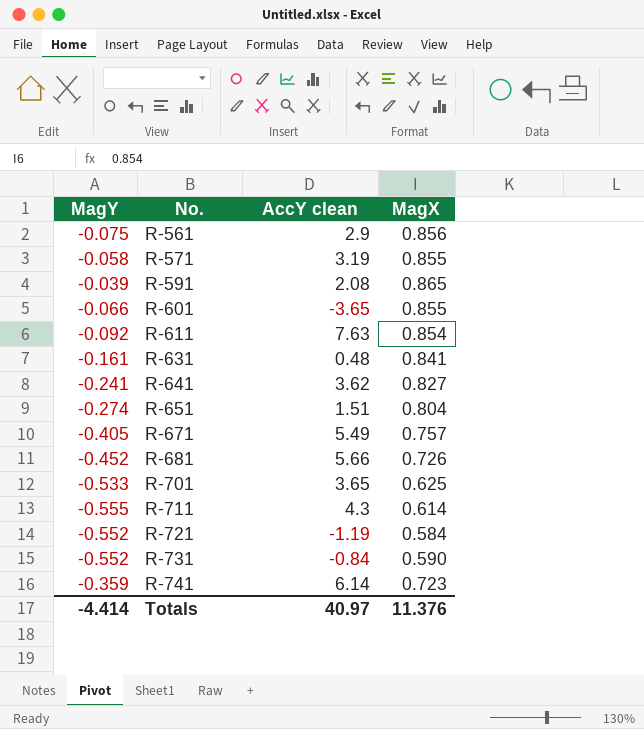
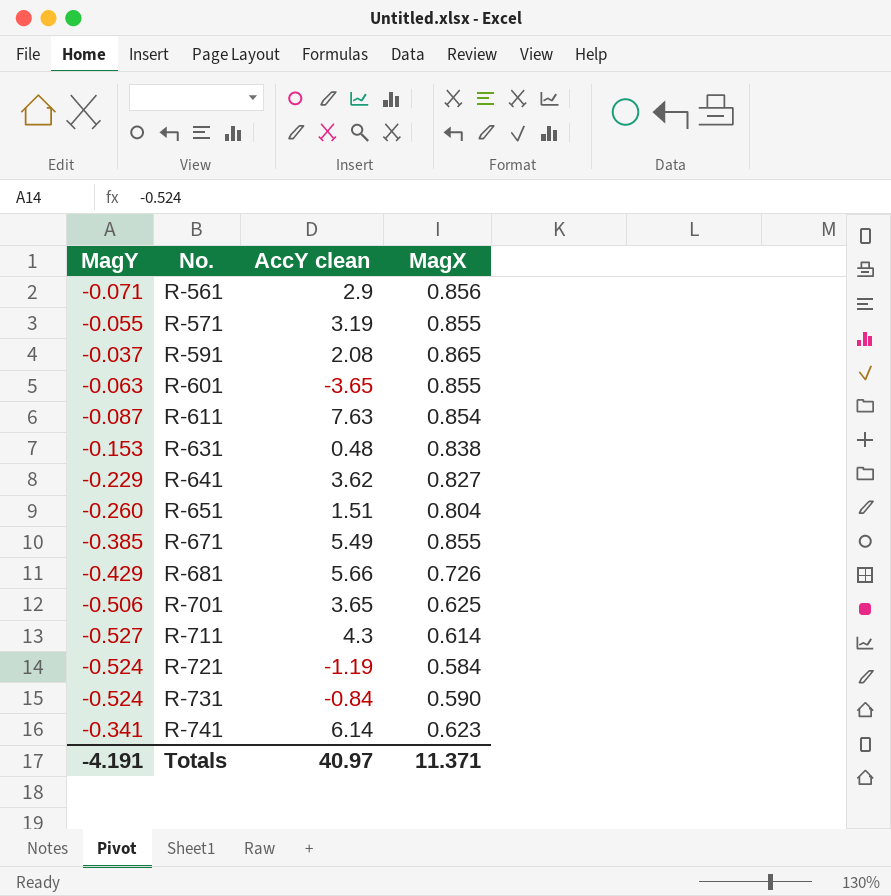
R-561 | MagY: -0.075 -> -0.071
R-571 | MagY: -0.058 -> -0.055
R-591 | MagY: -0.039 -> -0.037
R-601 | MagY: -0.066 -> -0.063
R-611 | MagY: -0.092 -> -0.087
R-631 | MagY: -0.161 -> -0.153
R-631 | MagX: 0.841 -> 0.838
R-641 | MagY: -0.241 -> -0.229
R-651 | MagY: -0.274 -> -0.260
R-671 | MagY: -0.405 -> -0.385
R-671 | MagX: 0.757 -> 0.855
R-681 | MagY: -0.452 -> -0.429
R-701 | MagY: -0.533 -> -0.506
R-711 | MagY: -0.555 -> -0.527
R-721 | MagY: -0.552 -> -0.524
R-731 | MagY: -0.552 -> -0.524
R-741 | MagY: -0.359 -> -0.341
R-741 | MagX: 0.723 -> 0.623
Totals | MagY: -4.414 -> -4.191
Totals | MagX: 11.376 -> 11.371

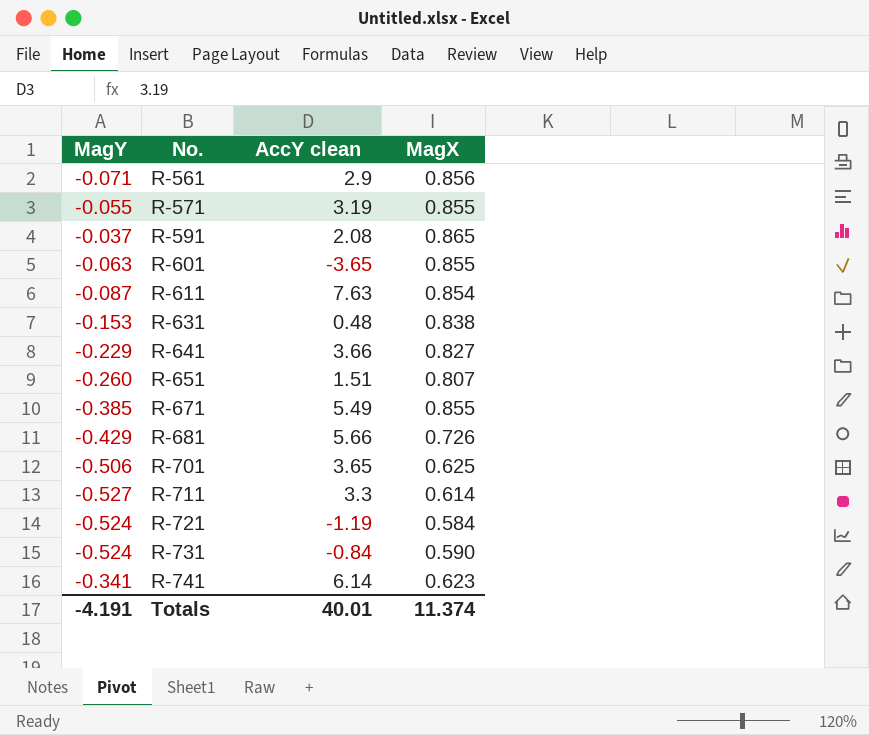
R-641 | AccY clean: 3.62 -> 3.66
R-651 | MagX: 0.804 -> 0.807
R-711 | AccY clean: 4.3 -> 3.3
Totals | AccY clean: 40.97 -> 40.01
Totals | MagX: 11.371 -> 11.374

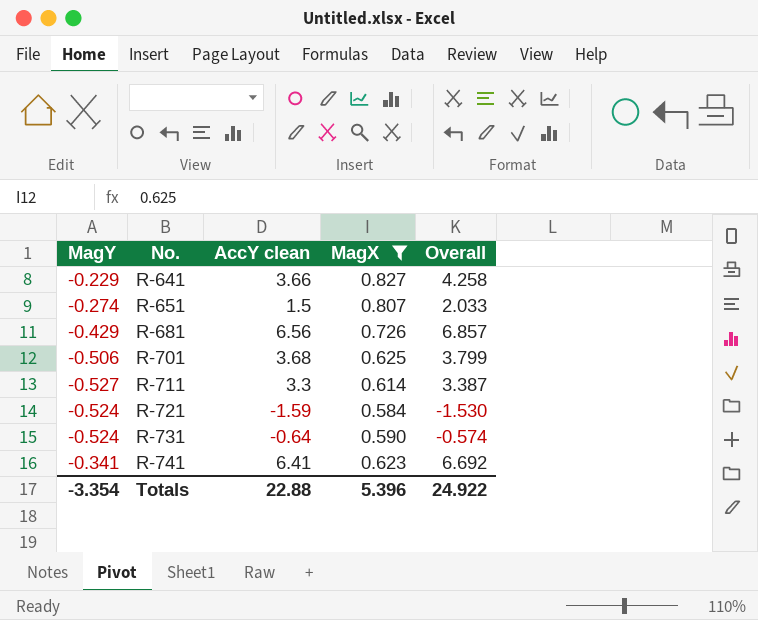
filter: none -> MagX <= 0.827
column Overall | formula: none -> [MagY] + [AccY clean] + [MagX]
R-651 | MagY: -0.260 -> -0.274
R-651 | AccY clean: 1.51 -> 1.5
R-681 | AccY clean: 5.66 -> 6.56
R-701 | AccY clean: 3.65 -> 3.68
R-721 | AccY clean: -1.19 -> -1.59
R-731 | AccY clean: -0.84 -> -0.64
R-741 | AccY clean: 6.14 -> 6.41
Totals | MagY: -4.191 -> -3.354
Totals | AccY clean: 40.01 -> 22.88
Totals | MagX: 11.374 -> 5.396

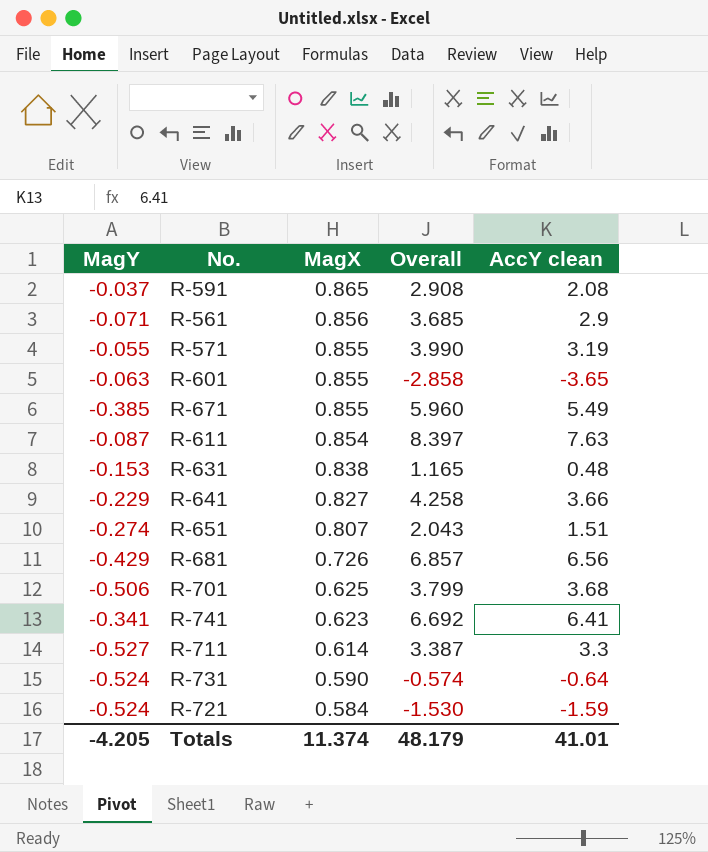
filter: MagX <= 0.827 -> none
row order: No. ascending -> MagX descending
column AccY clean | position: 3 -> 5
R-651 | Overall: 2.033 -> 2.043
R-651 | AccY clean: 1.5 -> 1.51
Totals | MagY: -3.354 -> -4.205
Totals | MagX: 5.396 -> 11.374
Totals | Overall: 24.922 -> 48.179
Totals | AccY clean: 22.88 -> 41.01

